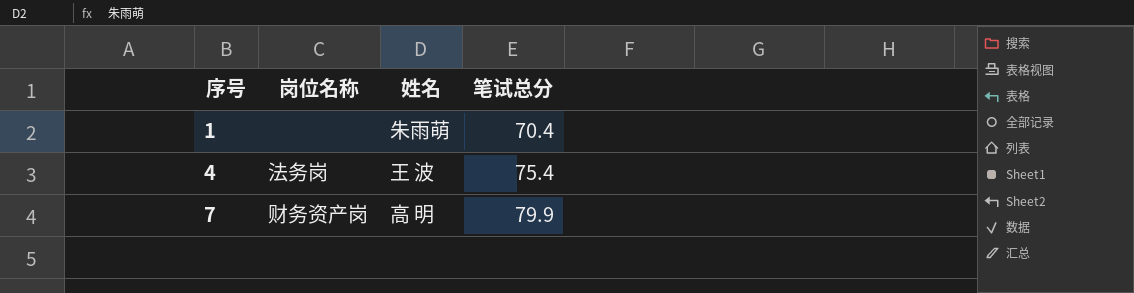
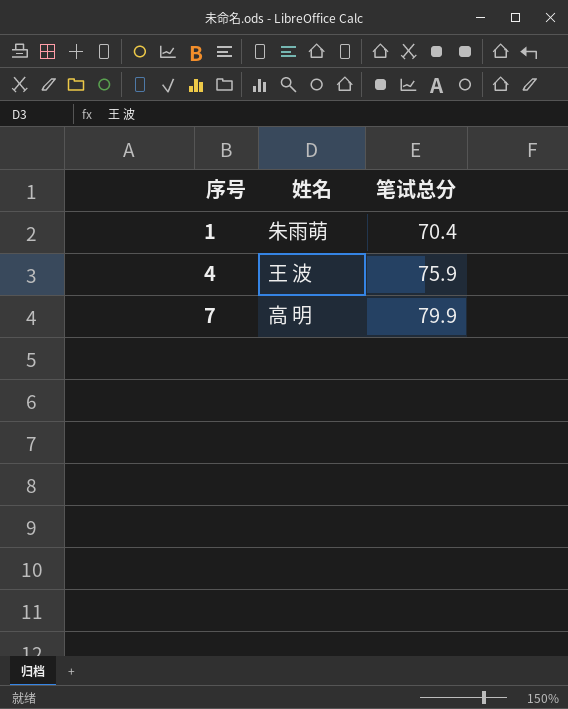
column 岗位名称 | position: 2 -> none
4 | 笔试总分: 75.4 -> 75.9

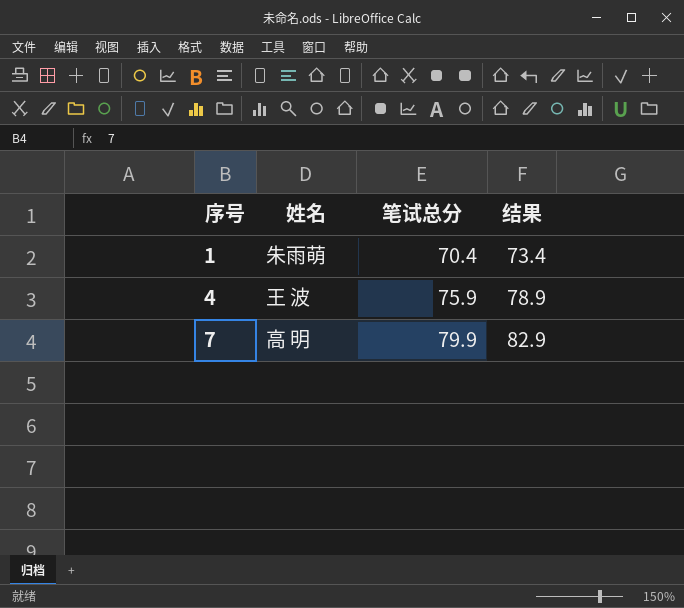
column 结果 | formula: none -> [笔试总分] + 3

